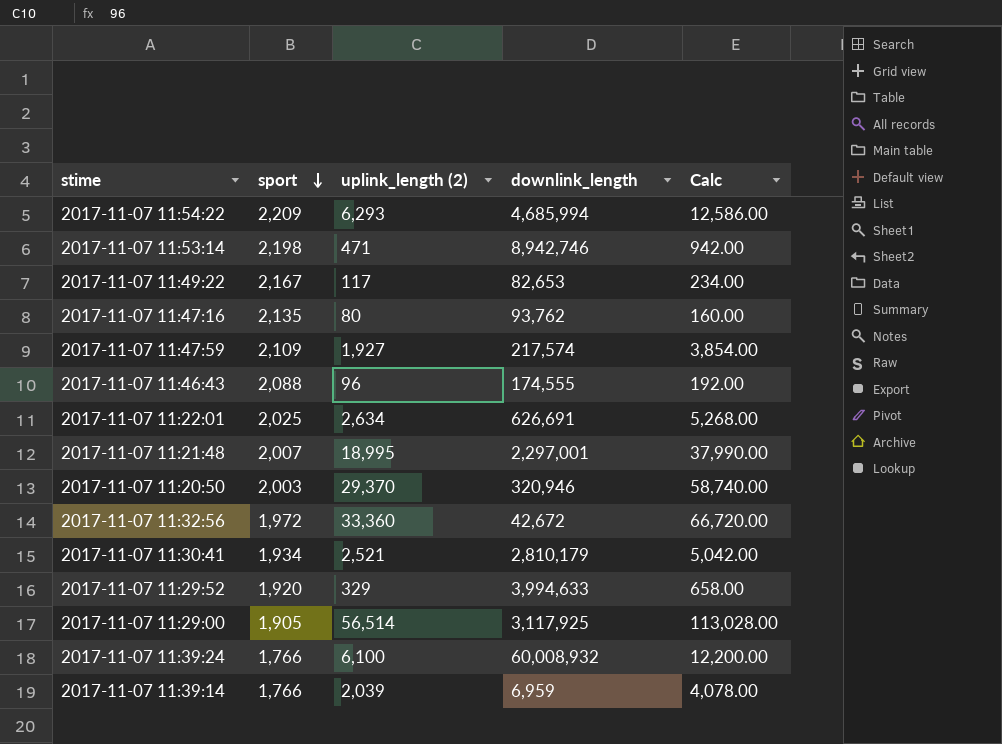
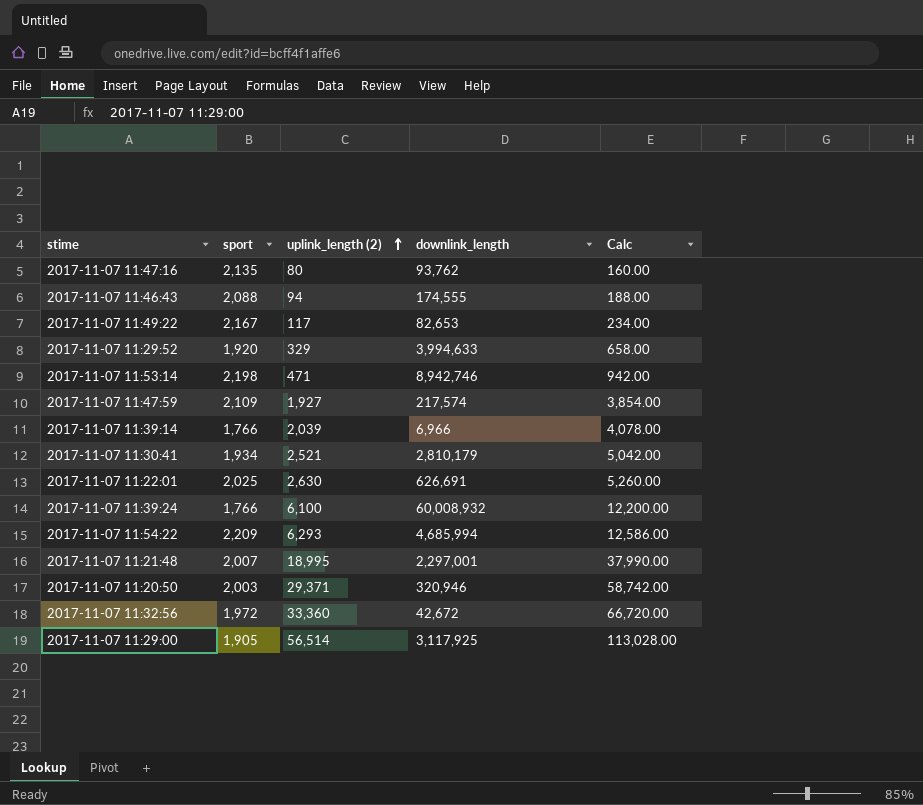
row order: sport descending -> uplink_length (2) ascending
2017-11-07 11:46:43 | uplink_length (2): 96 -> 94
2017-11-07 11:46:43 | Calc: 192.00 -> 188.00
2017-11-07 11:39:14 | downlink_length: 6,959 -> 6,966
2017-11-07 11:22:01 | uplink_length (2): 2,634 -> 2,630
2017-11-07 11:22:01 | Calc: 5,268.00 -> 5,260.00
2017-11-07 11:20:50 | uplink_length (2): 29,370 -> 29,371
2017-11-07 11:20:50 | Calc: 58,740.00 -> 58,742.00

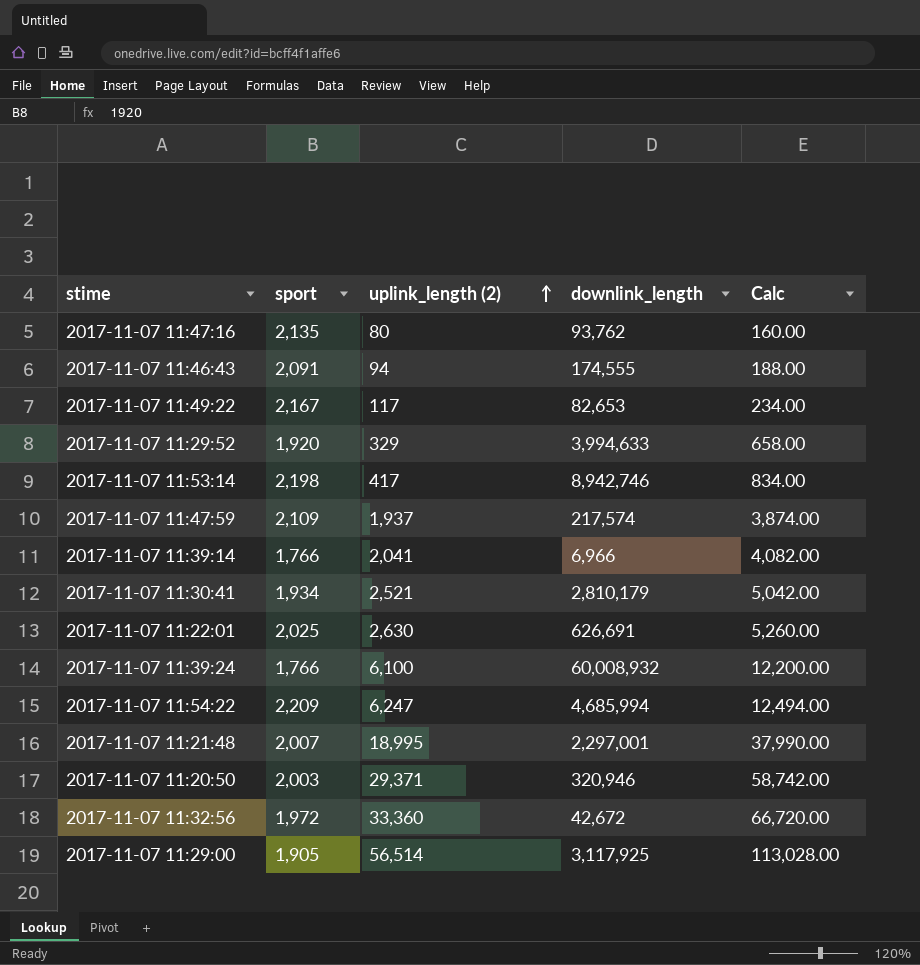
2017-11-07 11:46:43 | sport: 2,088 -> 2,091
2017-11-07 11:53:14 | uplink_length (2): 471 -> 417
2017-11-07 11:53:14 | Calc: 942.00 -> 834.00
2017-11-07 11:47:59 | uplink_length (2): 1,927 -> 1,937
2017-11-07 11:47:59 | Calc: 3,854.00 -> 3,874.00
2017-11-07 11:39:14 | uplink_length (2): 2,039 -> 2,041
2017-11-07 11:39:14 | Calc: 4,078.00 -> 4,082.00
2017-11-07 11:54:22 | uplink_length (2): 6,293 -> 6,247
2017-11-07 11:54:22 | Calc: 12,586.00 -> 12,494.00

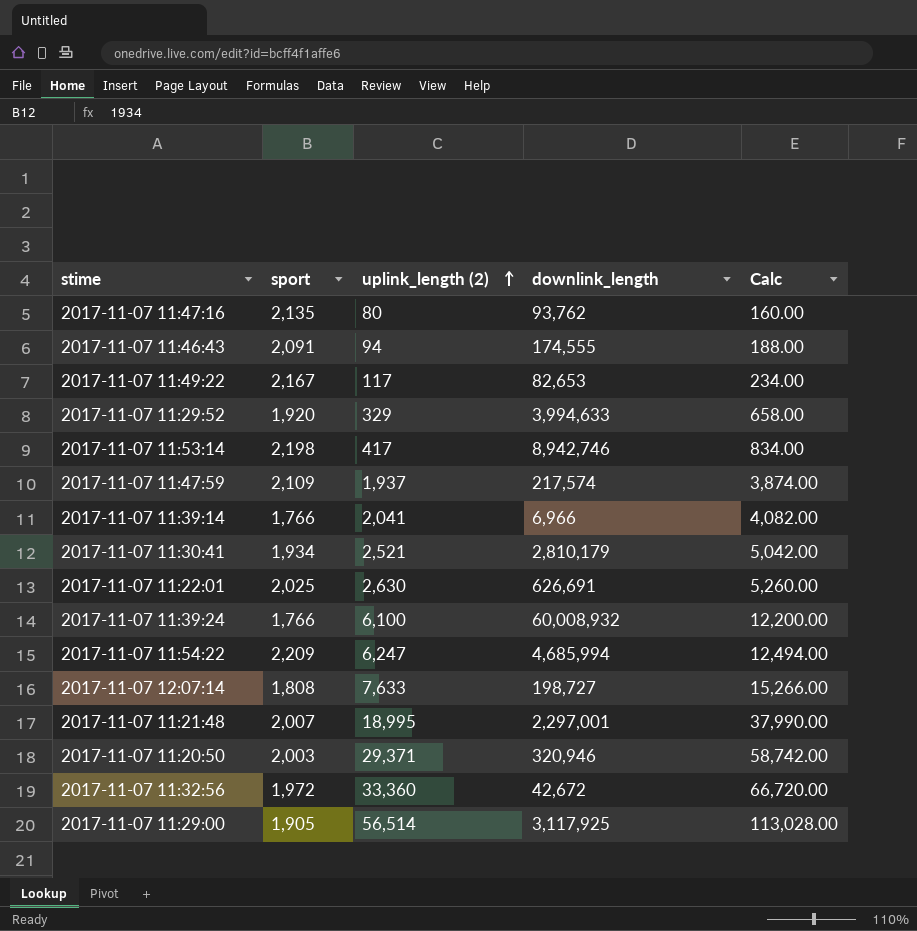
row 2017-11-07 12:07:14: none -> 1,808 | 7,633 | 198,727 | 15,266.00

